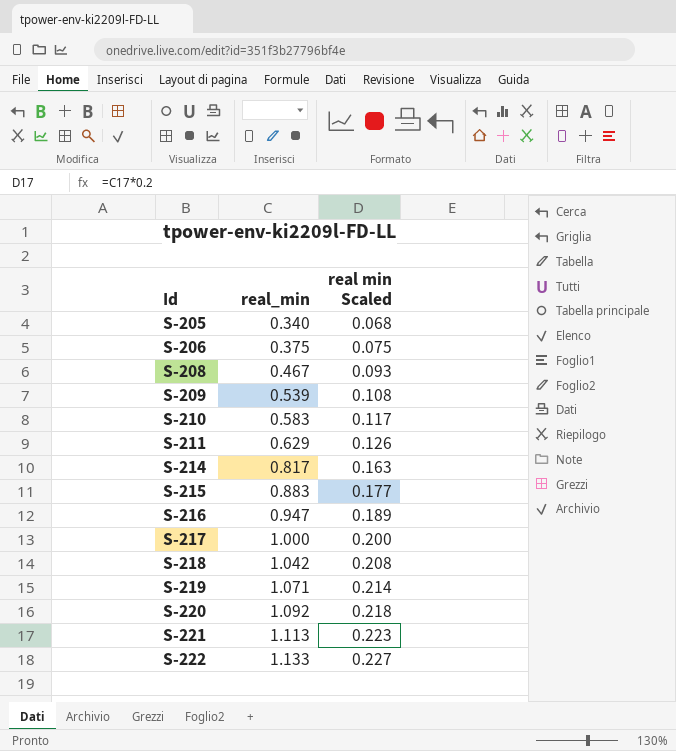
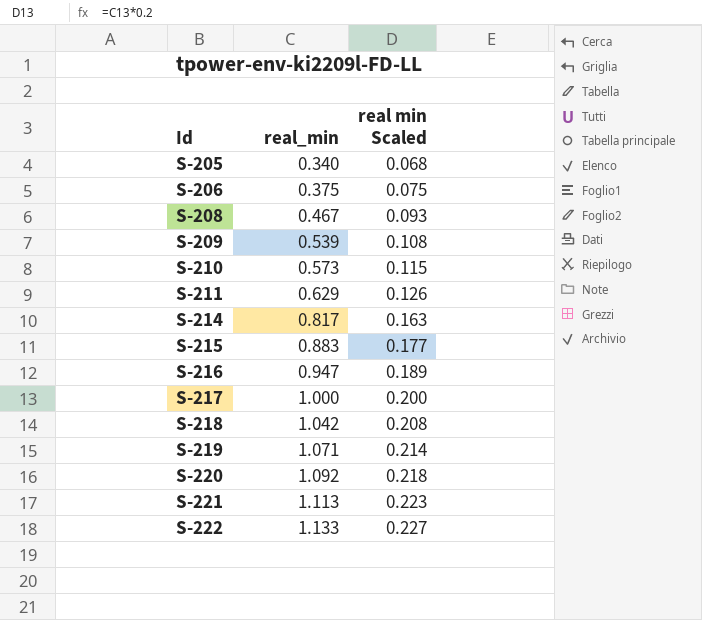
S-210 | real_min: 0.583 -> 0.573
S-210 | real min Scaled: 0.117 -> 0.115

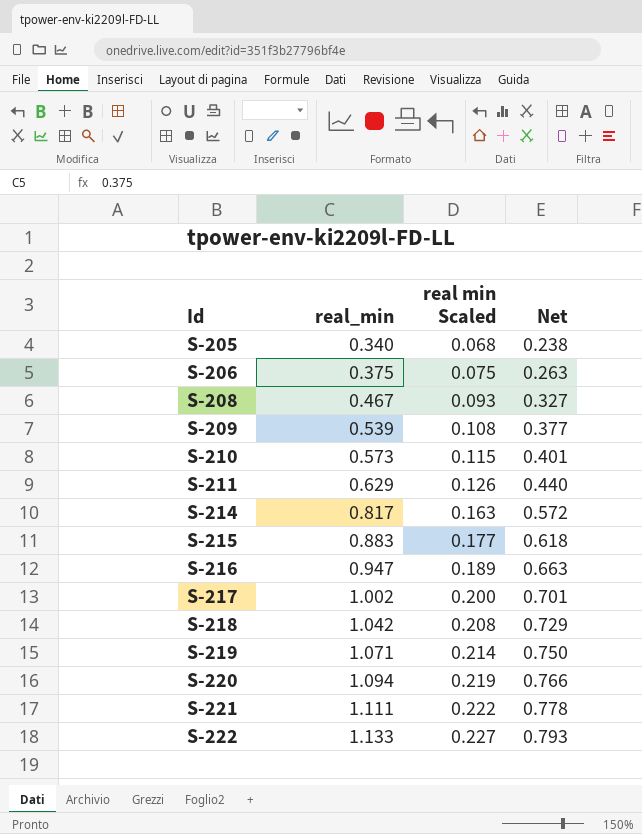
column Net | formula: none -> [real_min] * 0.7
S-217 | real_min: 1.000 -> 1.002
S-220 | real_min: 1.092 -> 1.094
S-220 | real min Scaled: 0.218 -> 0.219
S-221 | real_min: 1.113 -> 1.111
S-221 | real min Scaled: 0.223 -> 0.222

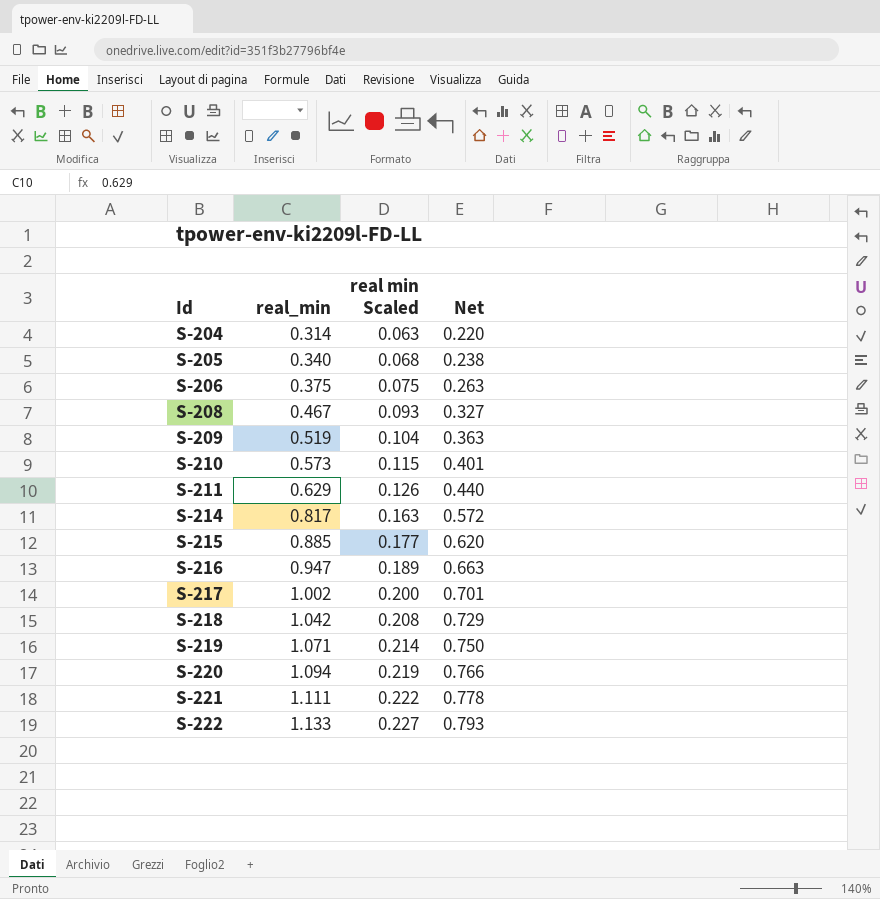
row S-204: none -> 0.314 | 0.063 | 0.220
S-209 | real_min: 0.539 -> 0.519
S-209 | real min Scaled: 0.108 -> 0.104
S-209 | Net: 0.377 -> 0.363
S-215 | real_min: 0.883 -> 0.885
S-215 | Net: 0.618 -> 0.620

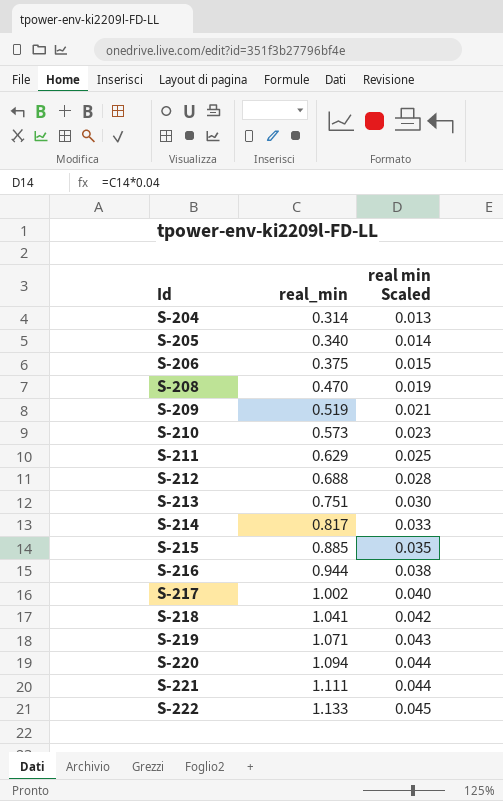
column Net | formula: [real_min] * 0.7 -> none
column real min Scaled | formula: [real_min] * 0.2 -> [real_min] * 0.04
S-208 | real_min: 0.467 -> 0.470
row S-212: none -> 0.688 | 0.028
row S-213: none -> 0.751 | 0.030
S-216 | real_min: 0.947 -> 0.944
S-218 | real_min: 1.042 -> 1.041

